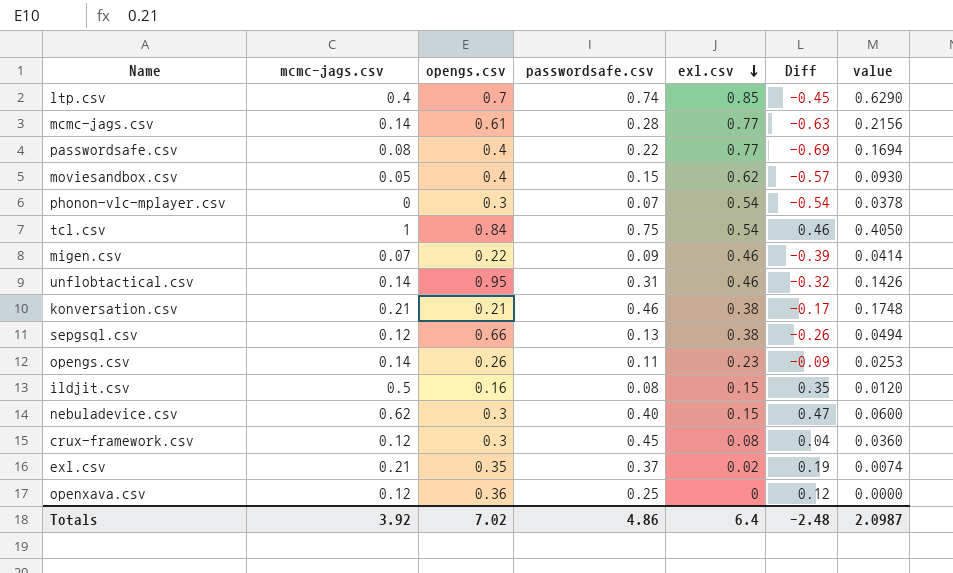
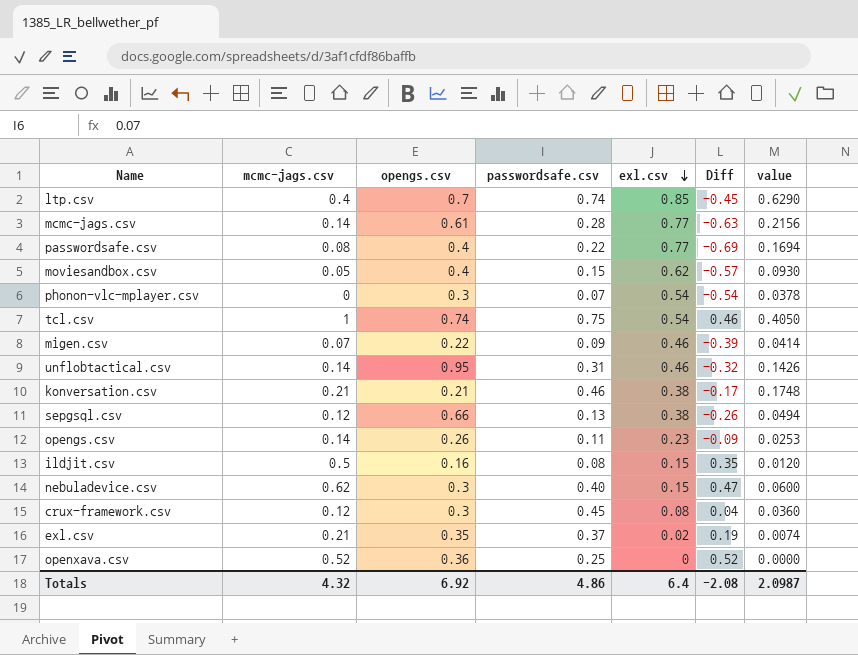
tcl.csv | opengs.csv: 0.84 -> 0.74
openxava.csv | mcmc-jags.csv: 0.12 -> 0.52
openxava.csv | Diff: 0.12 -> 0.52
Totals | mcmc-jags.csv: 3.92 -> 4.32
Totals | opengs.csv: 7.02 -> 6.92
Totals | Diff: -2.48 -> -2.08

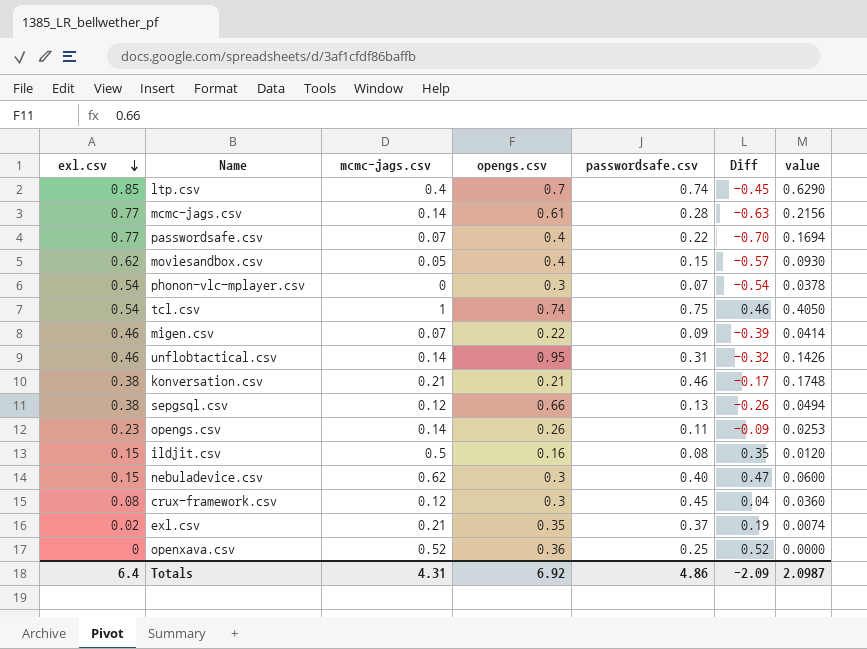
column exl.csv | position: 5 -> 1
passwordsafe.csv | mcmc-jags.csv: 0.08 -> 0.07
passwordsafe.csv | Diff: -0.69 -> -0.70
Totals | mcmc-jags.csv: 4.32 -> 4.31
Totals | Diff: -2.08 -> -2.09

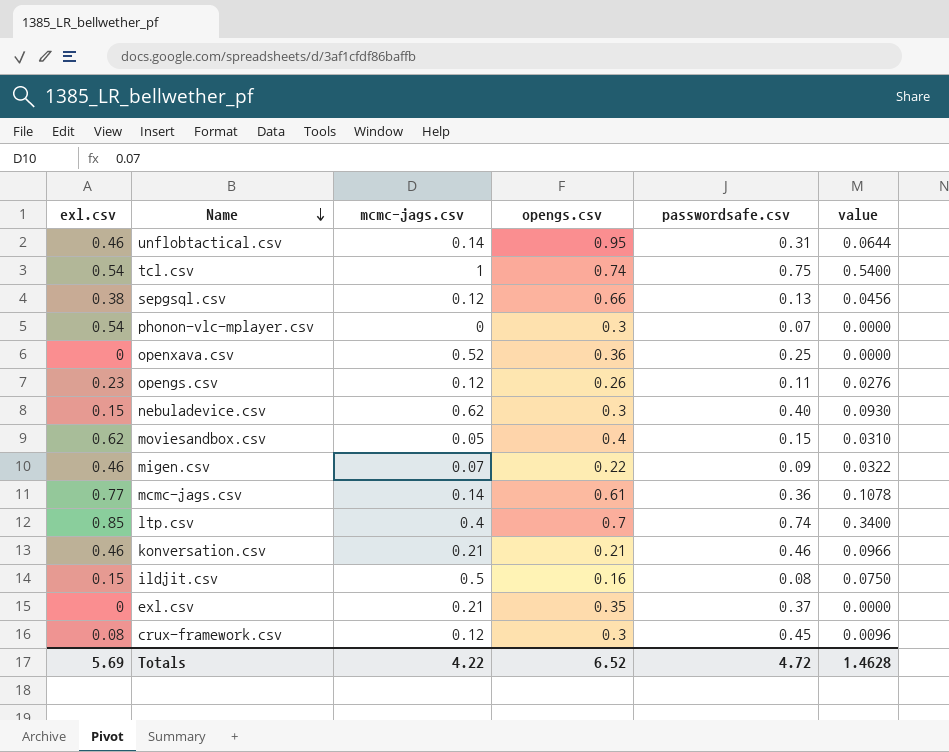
row order: exl.csv descending -> Name descending
column Diff | formula: [mcmc-jags.csv] - [exl.csv] -> none
column value | formula: [exl.csv] * [passwordsafe.csv] -> [exl.csv] * [mcmc-jags.csv]
row passwordsafe.csv: 0.77 | 0.07 | 0.4 | 0.22 | -0.70 | 0.1694 -> none
opengs.csv | mcmc-jags.csv: 0.14 -> 0.12
mcmc-jags.csv | passwordsafe.csv: 0.28 -> 0.36
konversation.csv | exl.csv: 0.38 -> 0.46
exl.csv | exl.csv: 0.02 -> 0
Totals | exl.csv: 6.4 -> 5.69
Totals | mcmc-jags.csv: 4.31 -> 4.22
Totals | opengs.csv: 6.92 -> 6.52
Totals | passwordsafe.csv: 4.86 -> 4.72
Totals | value: 2.0987 -> 1.4628

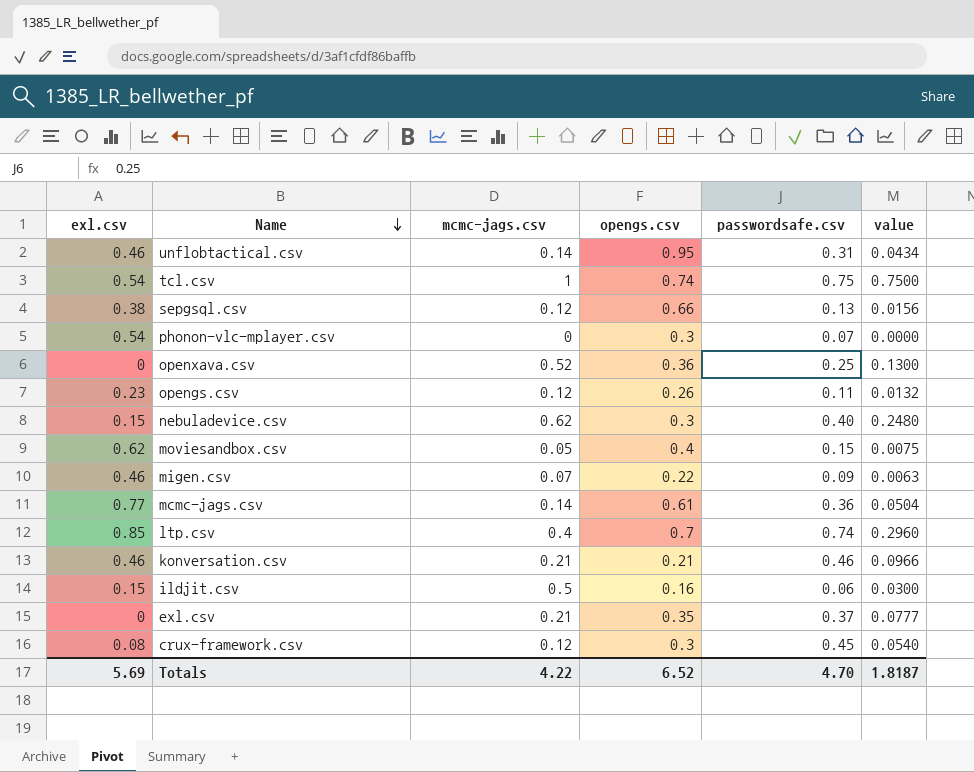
column value | formula: [exl.csv] * [mcmc-jags.csv] -> [mcmc-jags.csv] * [passwordsafe.csv]
ildjit.csv | passwordsafe.csv: 0.08 -> 0.06
Totals | passwordsafe.csv: 4.72 -> 4.70
Totals | value: 1.4628 -> 1.8187

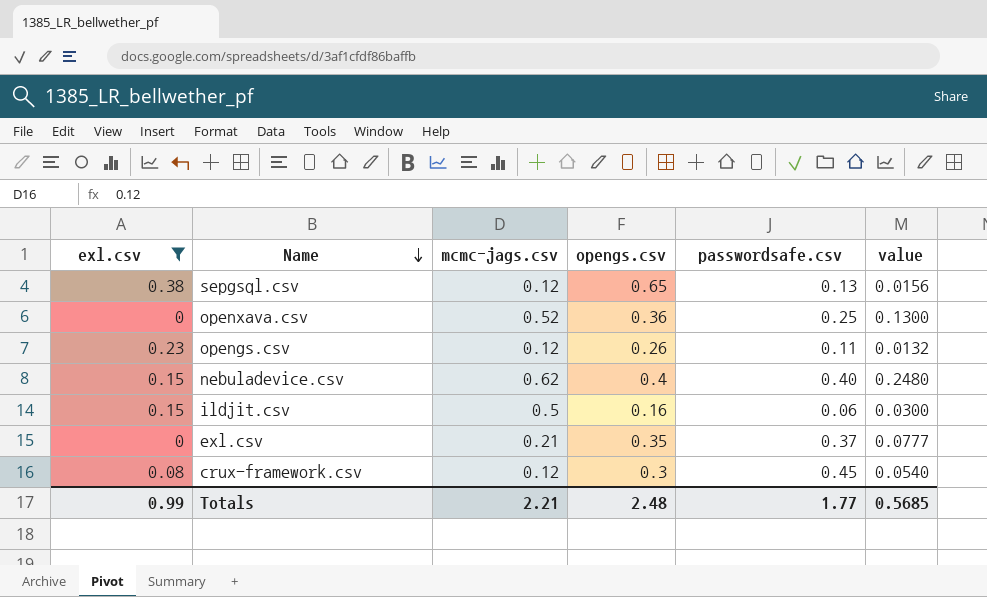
filter: none -> exl.csv <= 0.38
sepgsql.csv | opengs.csv: 0.66 -> 0.65
nebuladevice.csv | opengs.csv: 0.3 -> 0.4
Totals | exl.csv: 5.69 -> 0.99
Totals | mcmc-jags.csv: 4.22 -> 2.21
Totals | opengs.csv: 6.52 -> 2.48
Totals | passwordsafe.csv: 4.70 -> 1.77
Totals | value: 1.8187 -> 0.5685

